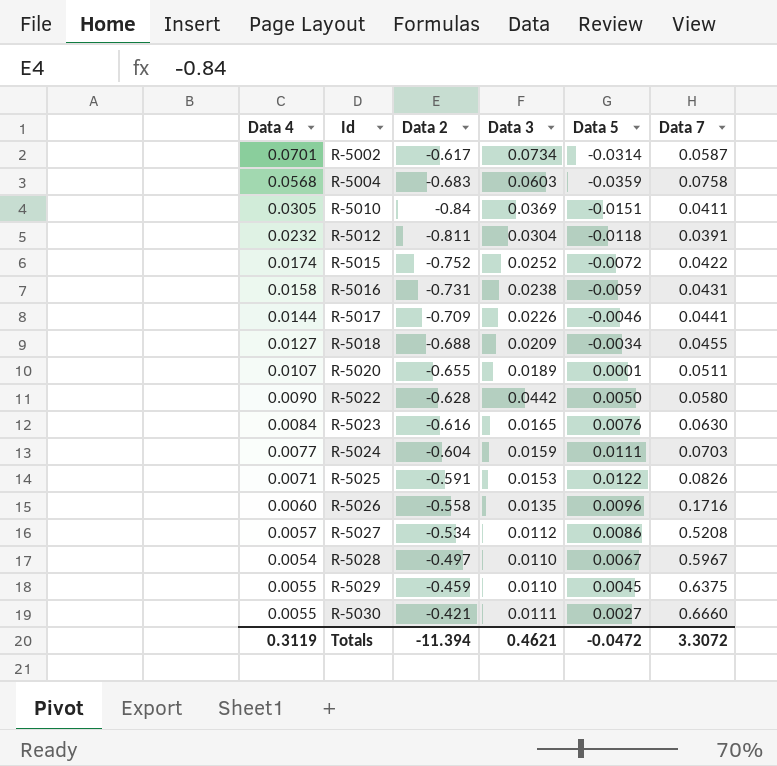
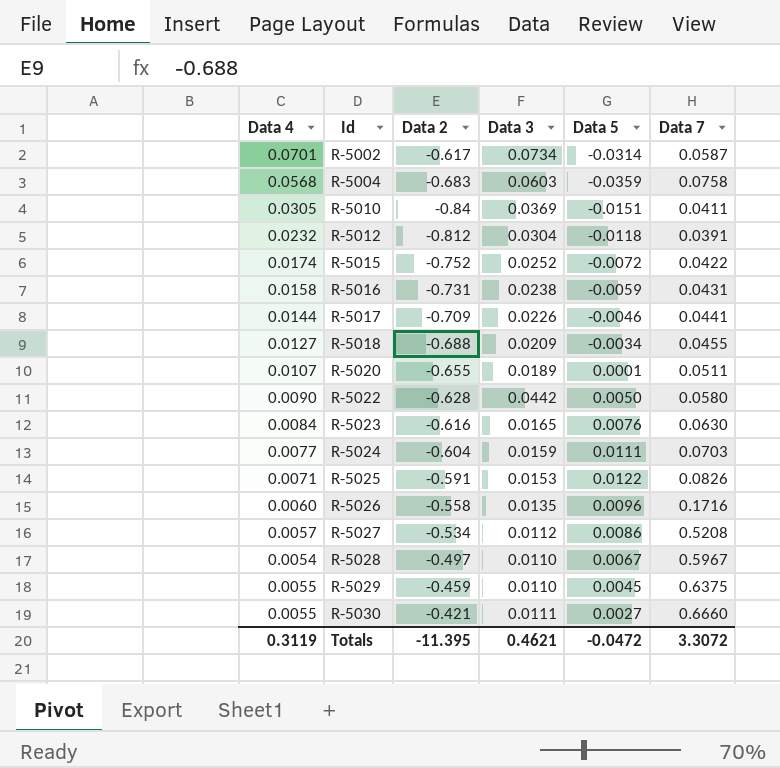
R-5012 | Data 2: -0.811 -> -0.812
Totals | Data 2: -11.394 -> -11.395

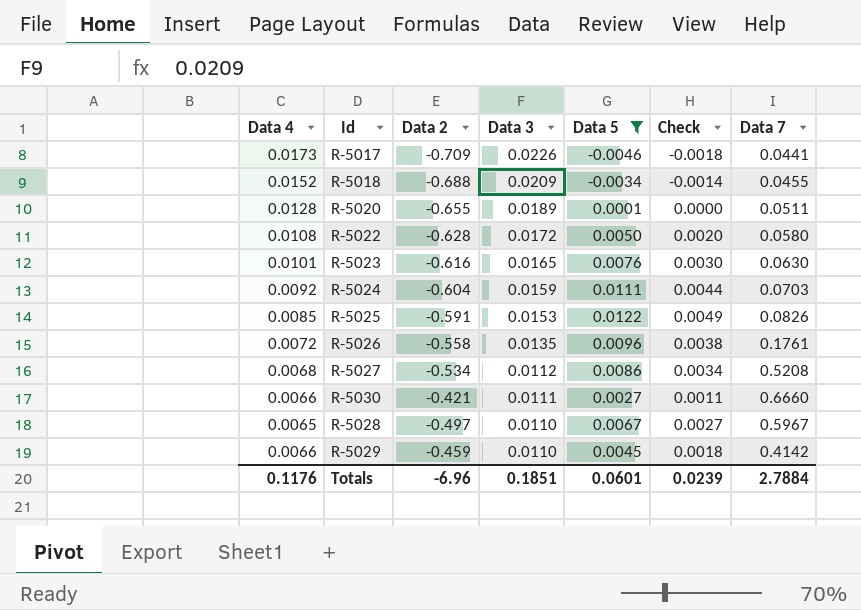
filter: none -> Data 5 >= -0.0046
row order: Id ascending -> Data 3 descending
column Check | formula: none -> [Data 5] * 0.4
R-5017 | Data 4: 0.0144 -> 0.0173
R-5018 | Data 4: 0.0127 -> 0.0152
R-5020 | Data 4: 0.0107 -> 0.0128
R-5022 | Data 4: 0.0090 -> 0.0108
R-5022 | Data 3: 0.0442 -> 0.0172
R-5023 | Data 4: 0.0084 -> 0.0101
R-5024 | Data 4: 0.0077 -> 0.0092
R-5025 | Data 4: 0.0071 -> 0.0085
R-5026 | Data 4: 0.0060 -> 0.0072
R-5026 | Data 7: 0.1716 -> 0.1761
R-5027 | Data 4: 0.0057 -> 0.0068
R-5030 | Data 4: 0.0055 -> 0.0066
R-5028 | Data 4: 0.0054 -> 0.0065
R-5029 | Data 4: 0.0055 -> 0.0066
R-5029 | Data 7: 0.6375 -> 0.4142
Totals | Data 4: 0.3119 -> 0.1176
Totals | Data 2: -11.395 -> -6.96
Totals | Data 3: 0.4621 -> 0.1851
Totals | Data 5: -0.0472 -> 0.0601
Totals | Data 7: 3.3072 -> 2.7884

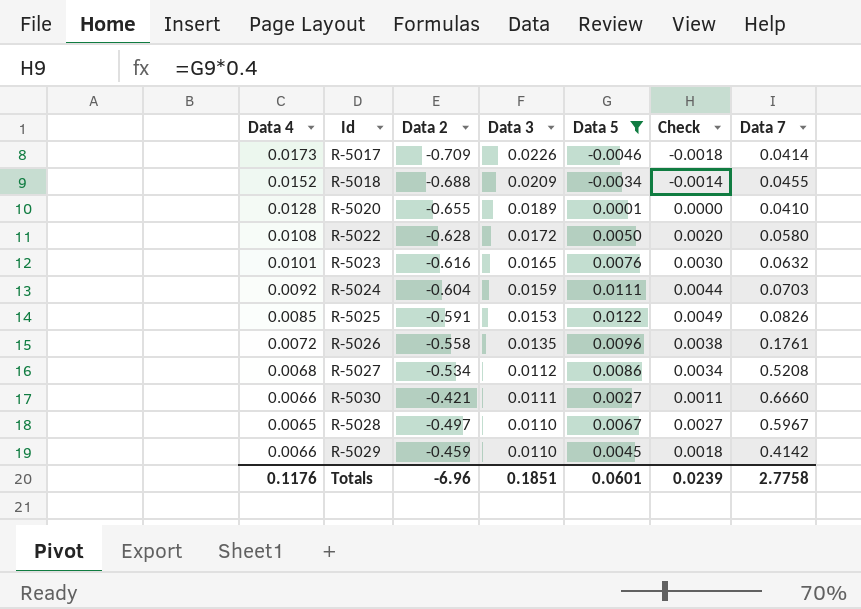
R-5017 | Data 7: 0.0441 -> 0.0414
R-5020 | Data 7: 0.0511 -> 0.0410
R-5023 | Data 7: 0.0630 -> 0.0632
Totals | Data 7: 2.7884 -> 2.7758

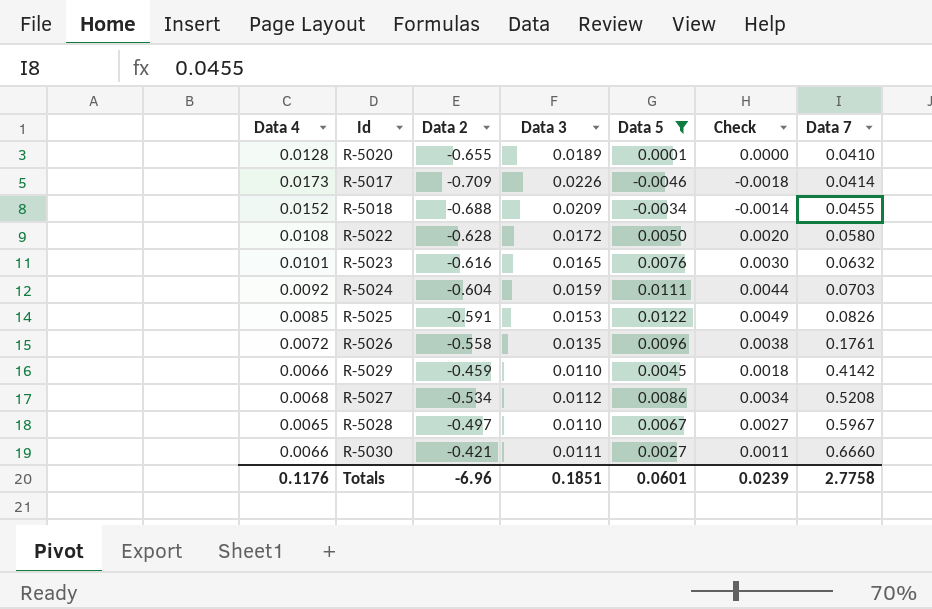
row order: Data 3 descending -> Data 7 ascending

